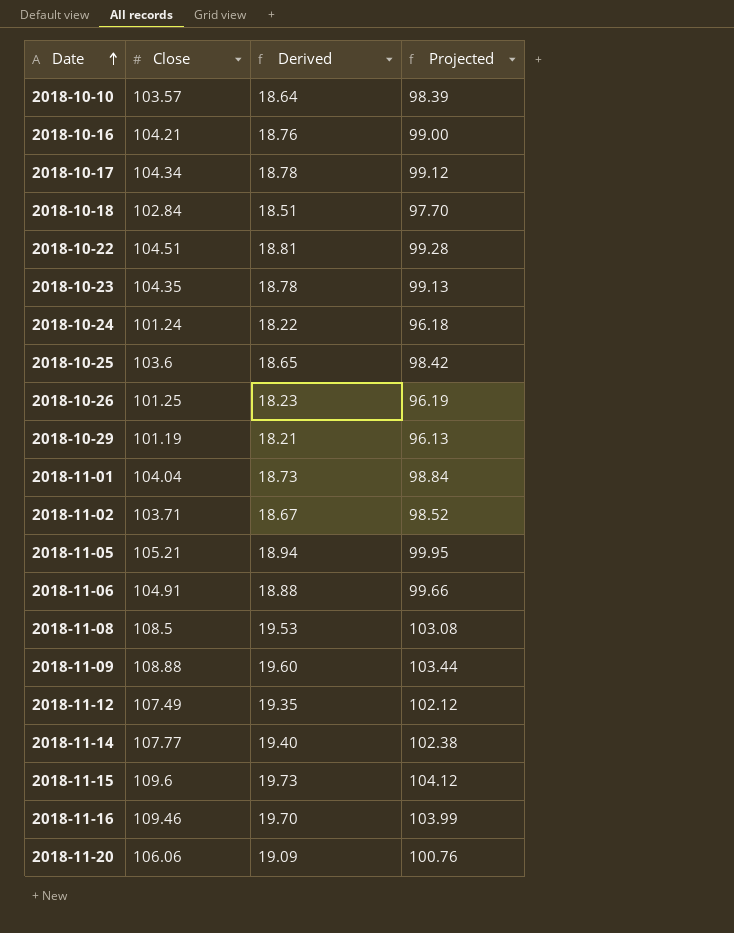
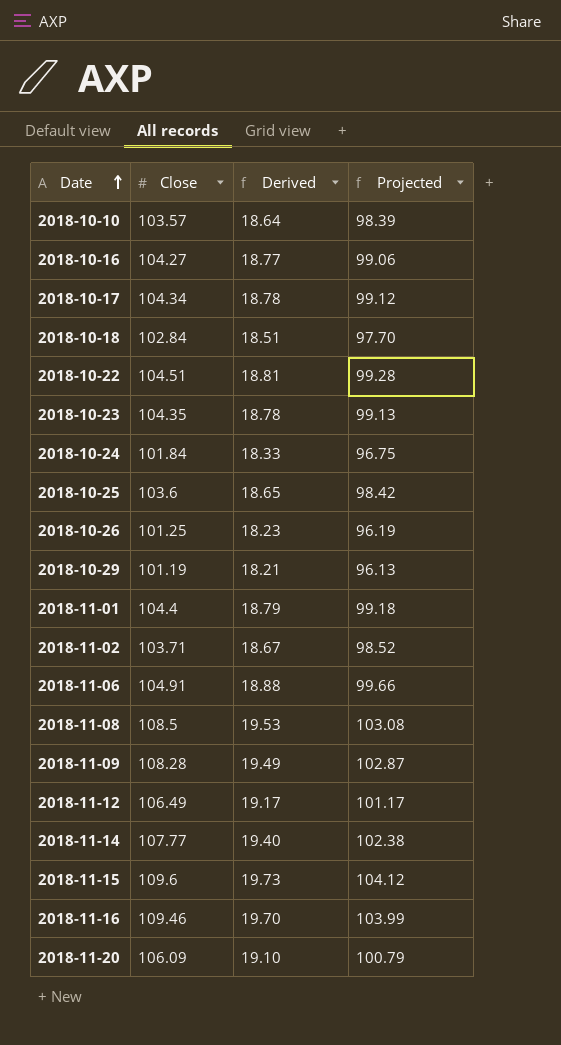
row 2018-11-05: 105.21 | 18.94 | 99.95 -> none
2018-10-16 | Close: 104.21 -> 104.27
2018-10-16 | Derived: 18.76 -> 18.77
2018-10-16 | Projected: 99.00 -> 99.06
2018-10-24 | Close: 101.24 -> 101.84
2018-10-24 | Derived: 18.22 -> 18.33
2018-10-24 | Projected: 96.18 -> 96.75
2018-11-01 | Close: 104.04 -> 104.4
2018-11-01 | Derived: 18.73 -> 18.79
2018-11-01 | Projected: 98.84 -> 99.18
2018-11-09 | Close: 108.88 -> 108.28
2018-11-09 | Derived: 19.60 -> 19.49
2018-11-09 | Projected: 103.44 -> 102.87
2018-11-12 | Close: 107.49 -> 106.49
2018-11-12 | Derived: 19.35 -> 19.17
2018-11-12 | Projected: 102.12 -> 101.17
2018-11-20 | Close: 106.06 -> 106.09
2018-11-20 | Derived: 19.09 -> 19.10
2018-11-20 | Projected: 100.76 -> 100.79

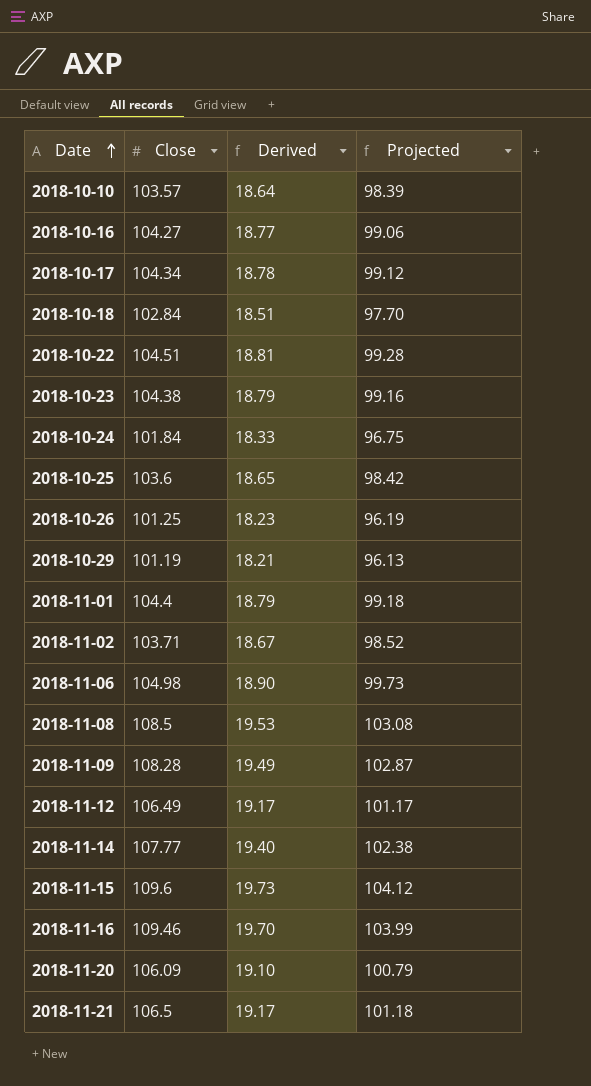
2018-10-23 | Close: 104.35 -> 104.38
2018-10-23 | Derived: 18.78 -> 18.79
2018-10-23 | Projected: 99.13 -> 99.16
2018-11-06 | Close: 104.91 -> 104.98
2018-11-06 | Derived: 18.88 -> 18.90
2018-11-06 | Projected: 99.66 -> 99.73
row 2018-11-21: none -> 106.5 | 19.17 | 101.18

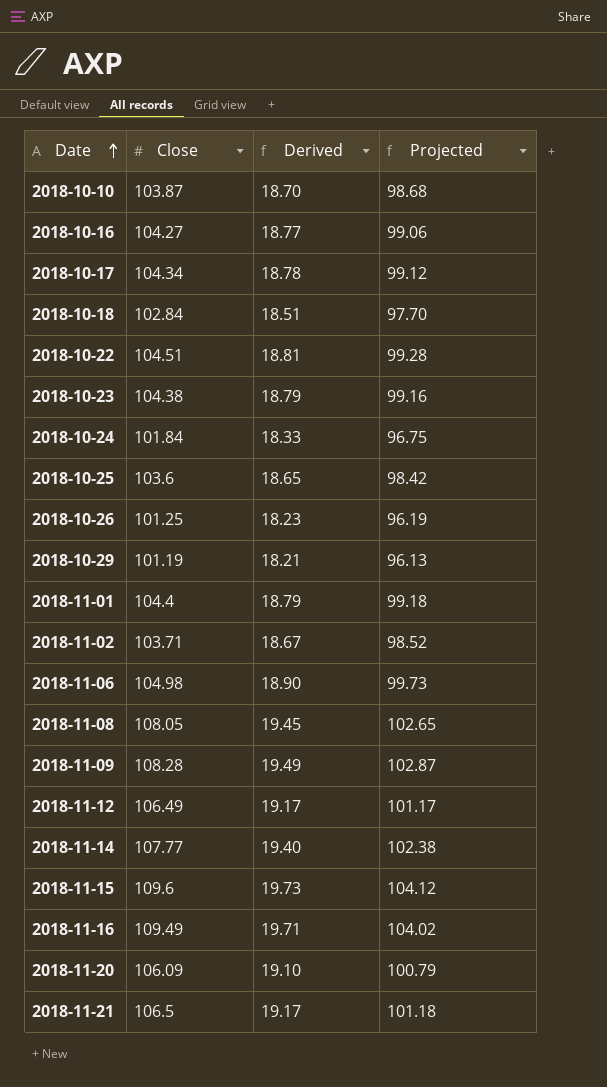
2018-10-10 | Close: 103.57 -> 103.87
2018-10-10 | Derived: 18.64 -> 18.70
2018-10-10 | Projected: 98.39 -> 98.68
2018-11-08 | Close: 108.5 -> 108.05
2018-11-08 | Derived: 19.53 -> 19.45
2018-11-08 | Projected: 103.08 -> 102.65
2018-11-16 | Close: 109.46 -> 109.49
2018-11-16 | Derived: 19.70 -> 19.71
2018-11-16 | Projected: 103.99 -> 104.02

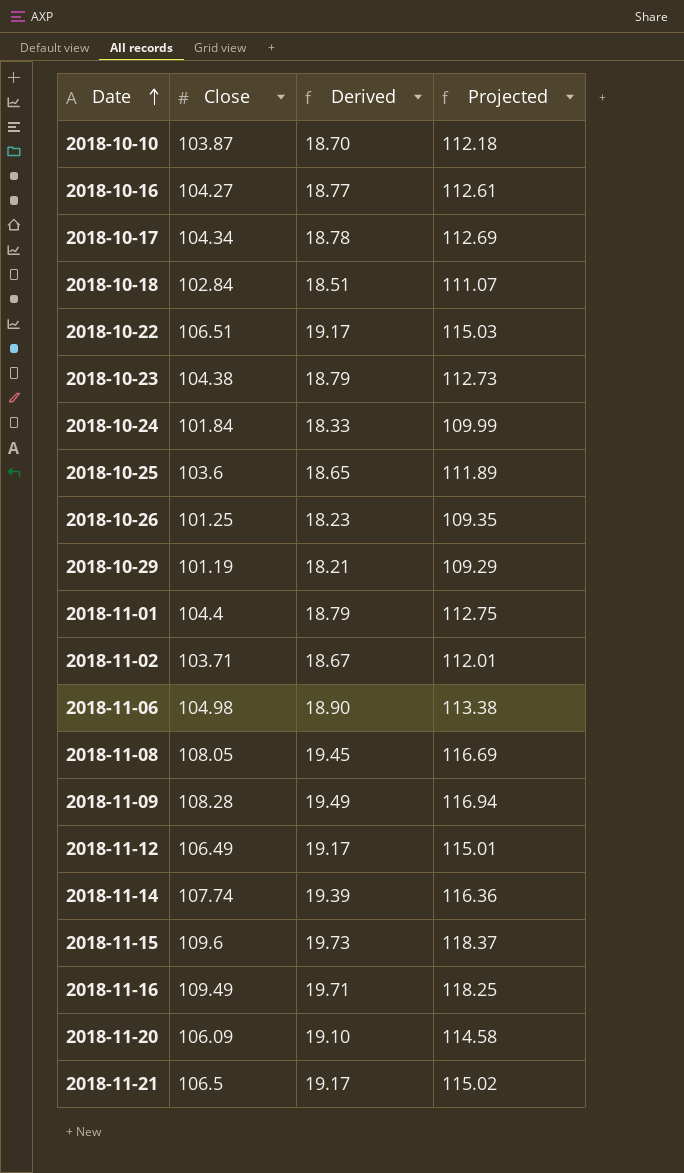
column Projected | formula: [Close] * 0.95 -> [Close] * 1.08
2018-10-22 | Close: 104.51 -> 106.51
2018-10-22 | Derived: 18.81 -> 19.17
2018-11-14 | Close: 107.77 -> 107.74
2018-11-14 | Derived: 19.40 -> 19.39

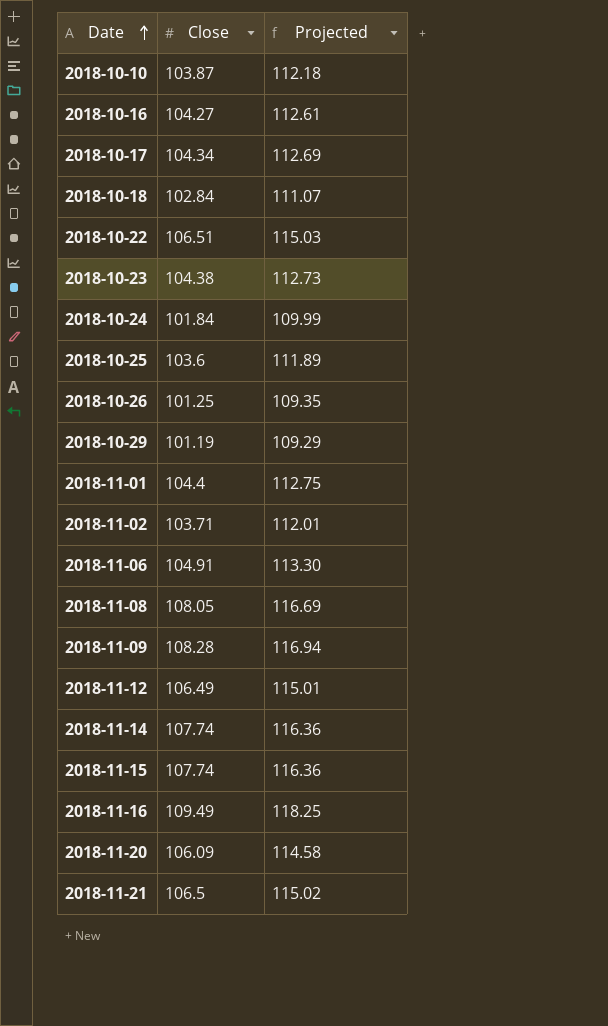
column Derived | formula: [Close] * 0.18 -> none
2018-11-06 | Close: 104.98 -> 104.91
2018-11-06 | Projected: 113.38 -> 113.30
2018-11-15 | Close: 109.6 -> 107.74
2018-11-15 | Projected: 118.37 -> 116.36

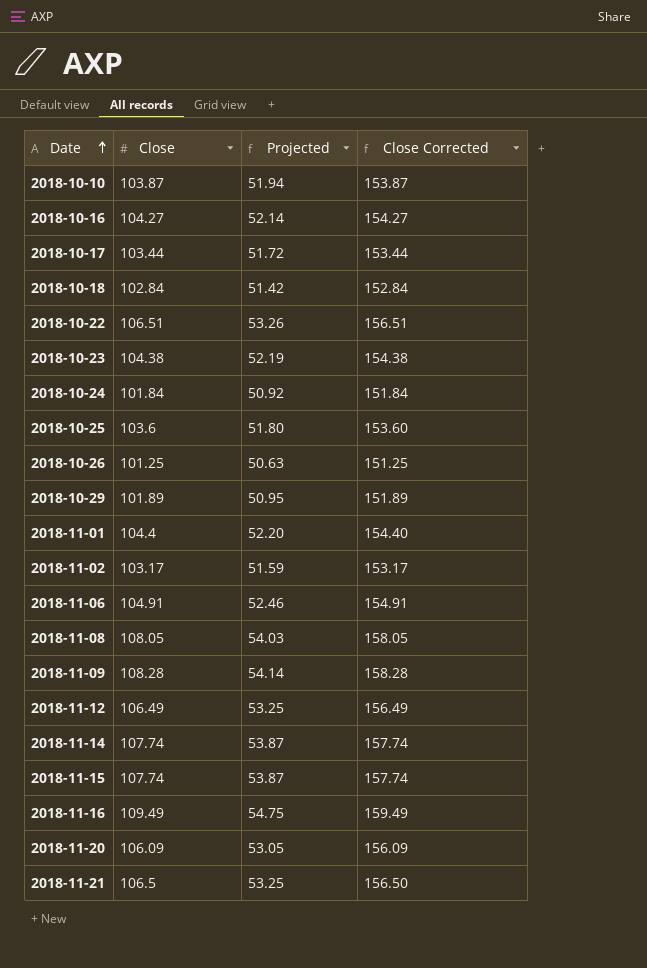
column Projected | formula: [Close] * 1.08 -> [Close] * 0.5
column Close Corrected | formula: none -> [Close] + 50
2018-10-17 | Close: 104.34 -> 103.44
2018-10-29 | Close: 101.19 -> 101.89
2018-11-02 | Close: 103.71 -> 103.17

